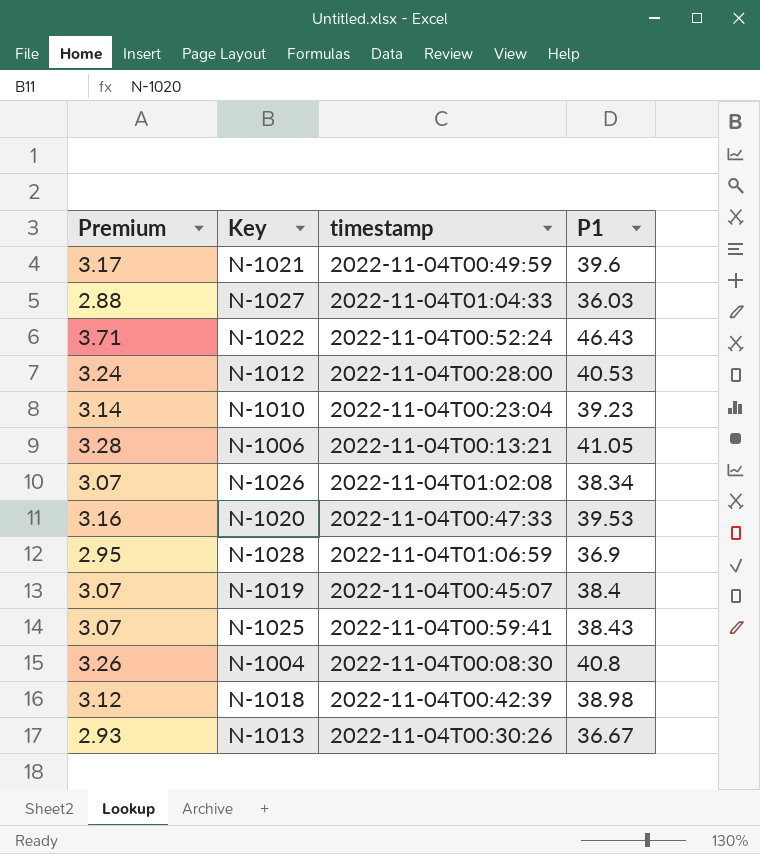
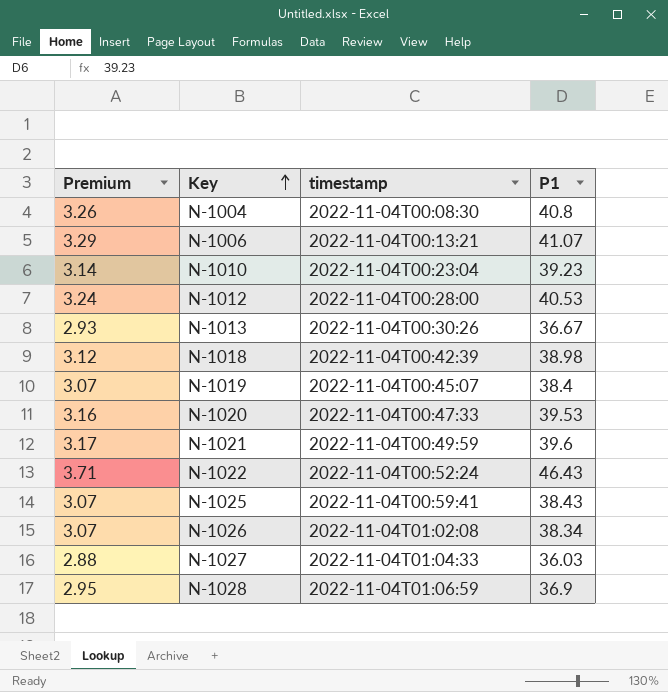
row order: none -> Key ascending
N-1006 | Premium: 3.28 -> 3.29
N-1006 | P1: 41.05 -> 41.07

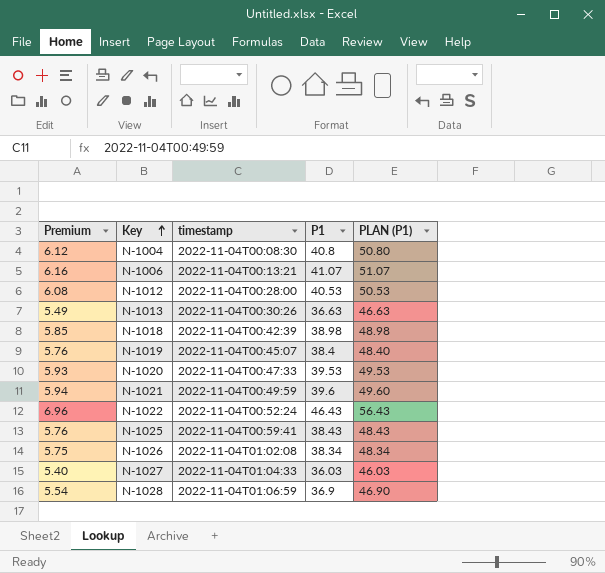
column Premium | formula: [P1] * 0.08 -> [P1] * 0.15
column PLAN (P1) | formula: none -> [P1] + 10
row N-1010: 3.14 | 2022-11-04T00:23:04 | 39.23 -> none
N-1013 | P1: 36.67 -> 36.63

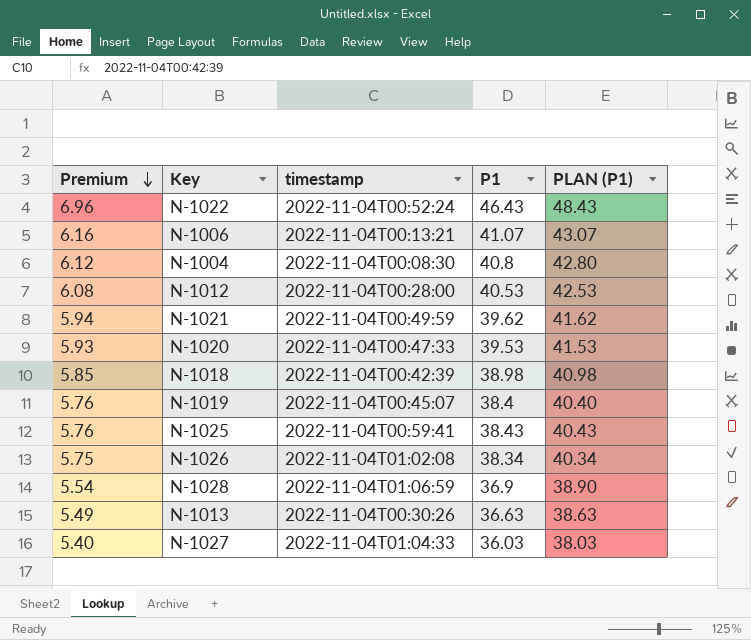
row order: Key ascending -> Premium descending
column PLAN (P1) | formula: [P1] + 10 -> [P1] + 2
N-1021 | P1: 39.6 -> 39.62

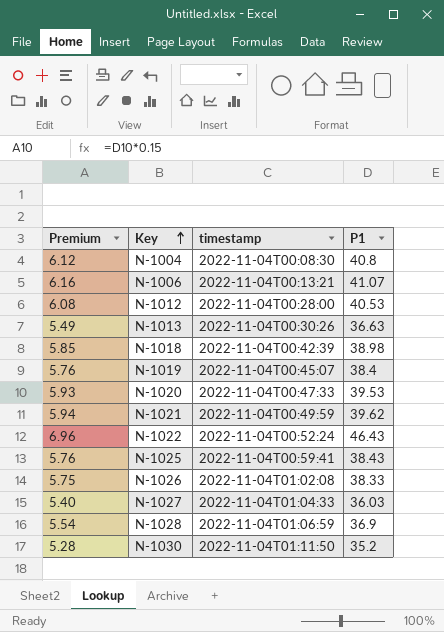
row order: Premium descending -> Key ascending
column PLAN (P1) | formula: [P1] + 2 -> none
N-1026 | P1: 38.34 -> 38.33
row N-1030: none -> 5.28 | 2022-11-04T01:11:50 | 35.2

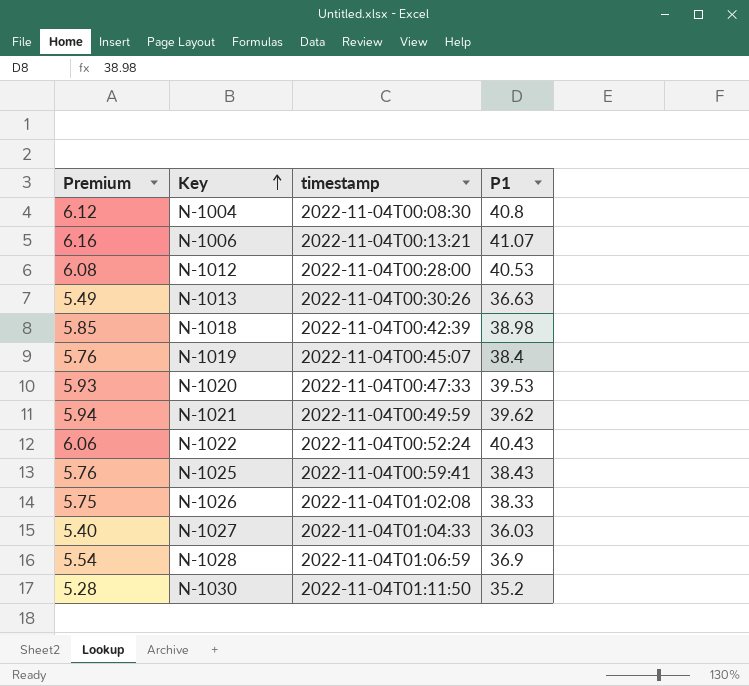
N-1022 | Premium: 6.96 -> 6.06
N-1022 | P1: 46.43 -> 40.43

